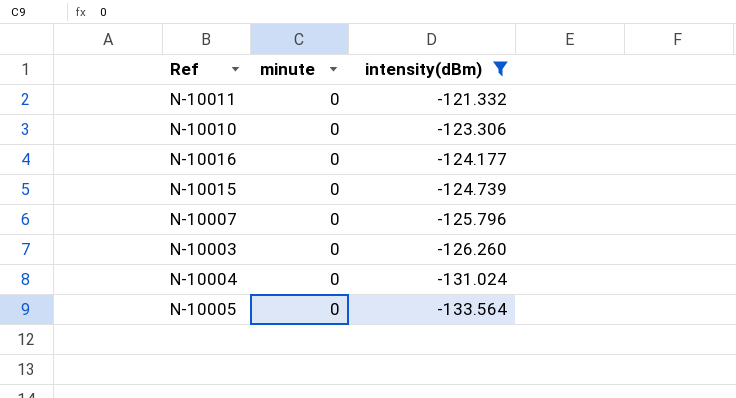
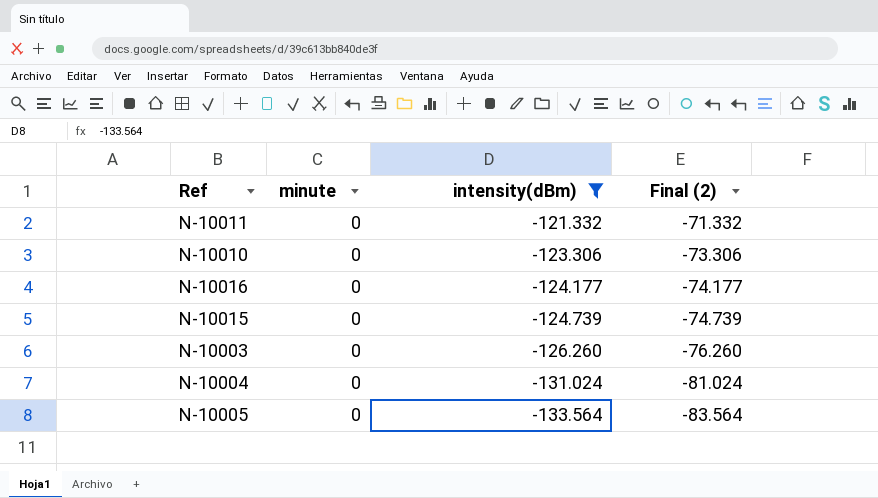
column Final (2) | formula: none -> [intensity(dBm)] + 50
row N-10007: 0 | -125.796 -> none

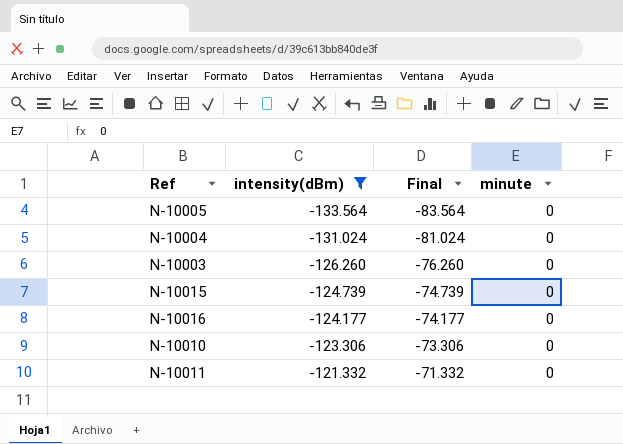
row order: intensity(dBm) descending -> intensity(dBm) ascending
column name: Final (2) -> Final
column minute | position: 2 -> 4

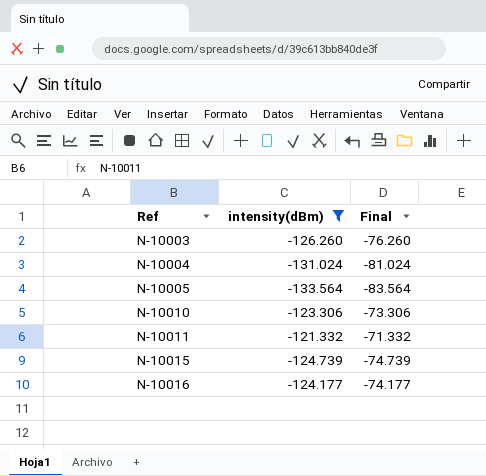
row order: intensity(dBm) ascending -> Ref ascending
column minute | position: 4 -> none

